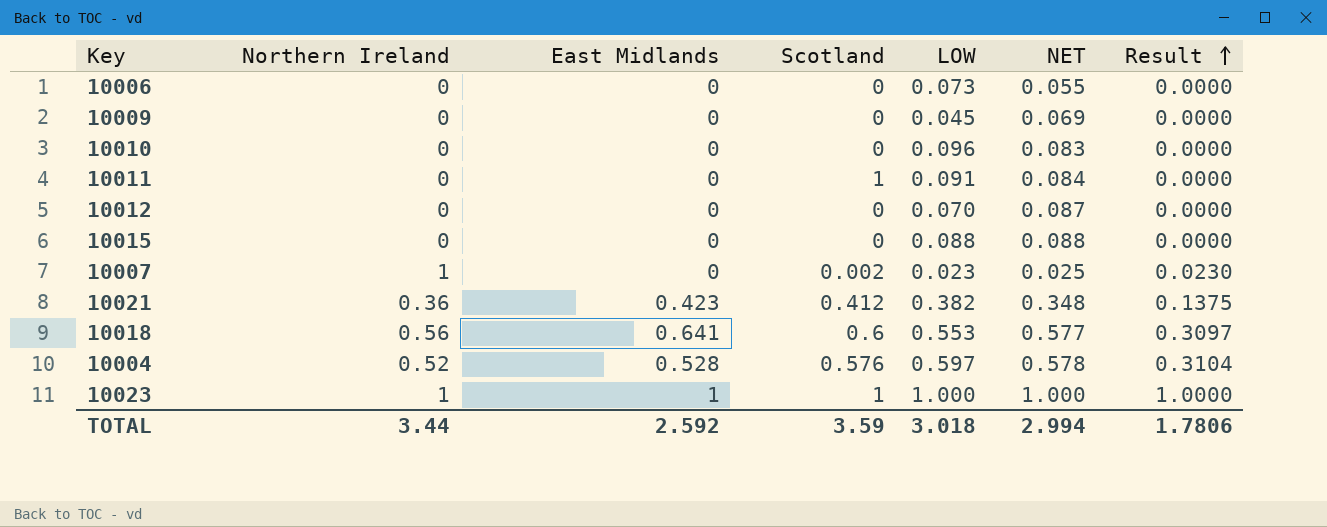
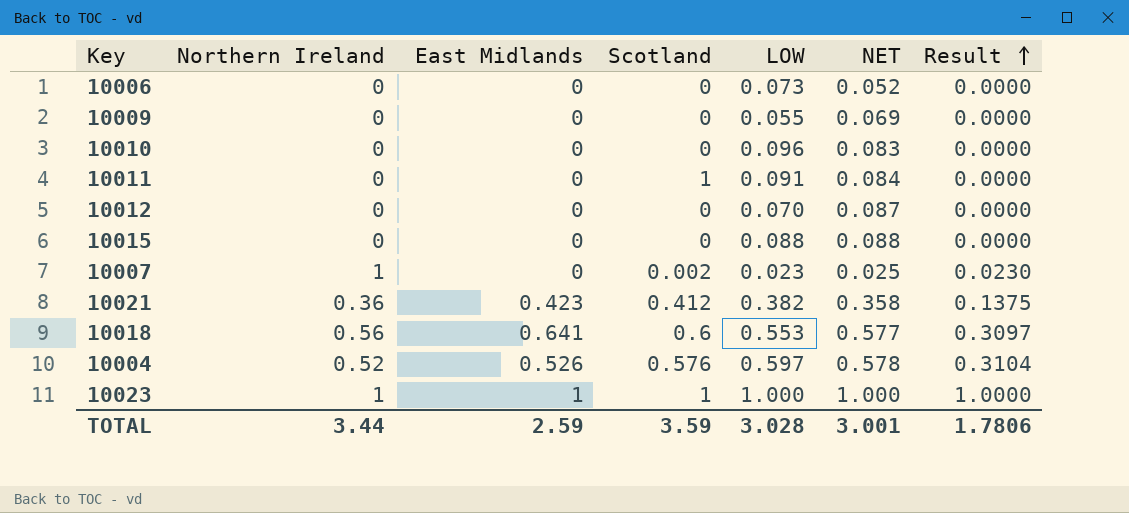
10006 | NET: 0.055 -> 0.052
10009 | LOW: 0.045 -> 0.055
10021 | NET: 0.348 -> 0.358
10004 | East Midlands: 0.528 -> 0.526
TOTAL | East Midlands: 2.592 -> 2.59
TOTAL | LOW: 3.018 -> 3.028
TOTAL | NET: 2.994 -> 3.001

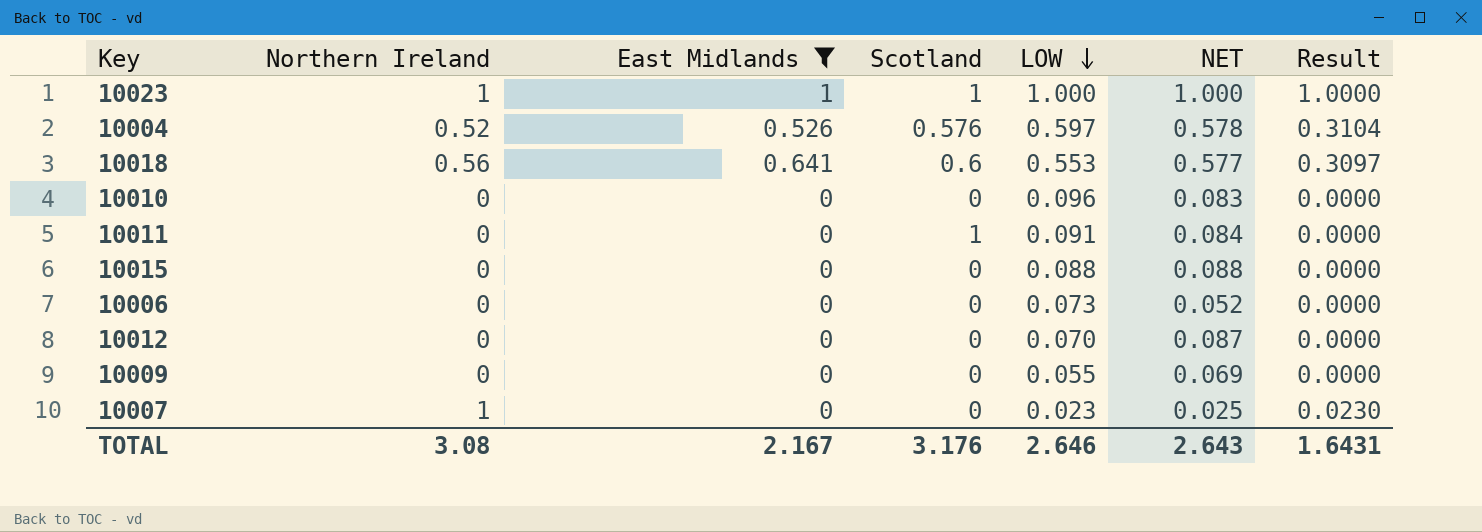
filter: none -> East Midlands != 0.423
row order: Result ascending -> LOW descending
10007 | Scotland: 0.002 -> 0
TOTAL | Northern Ireland: 3.44 -> 3.08
TOTAL | East Midlands: 2.59 -> 2.167
TOTAL | Scotland: 3.59 -> 3.176
TOTAL | LOW: 3.028 -> 2.646
TOTAL | NET: 3.001 -> 2.643
TOTAL | Result: 1.7806 -> 1.6431

